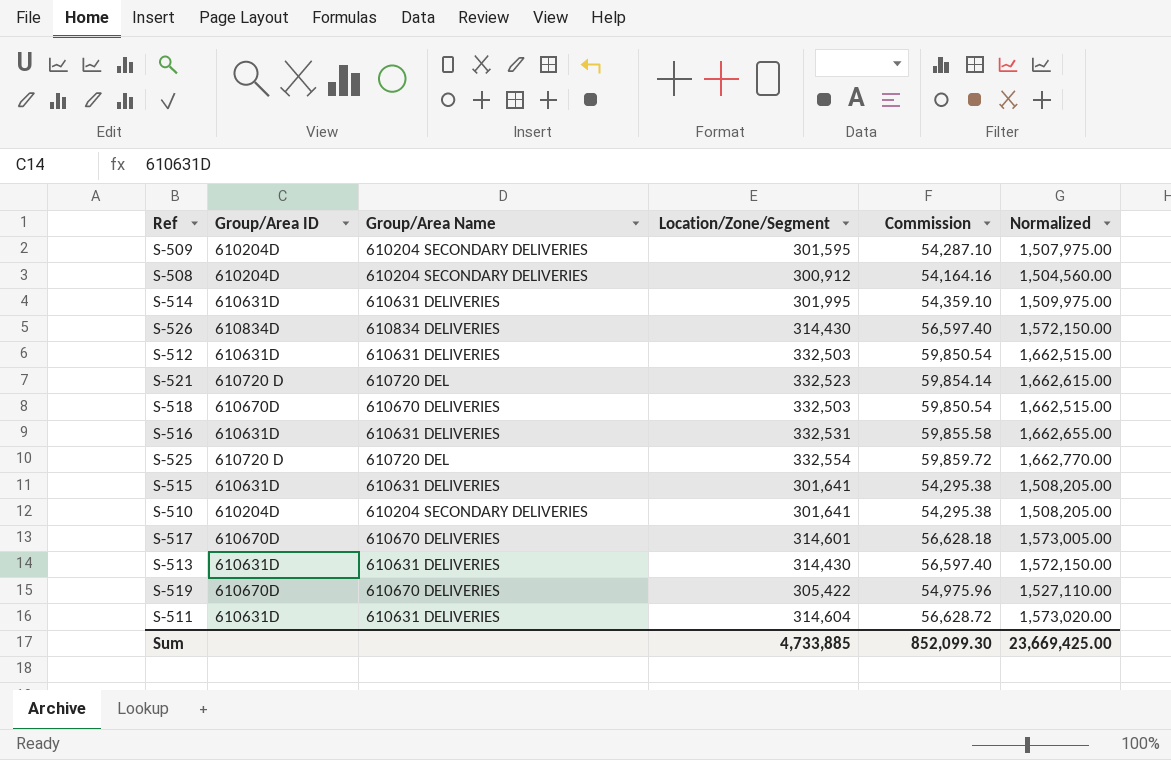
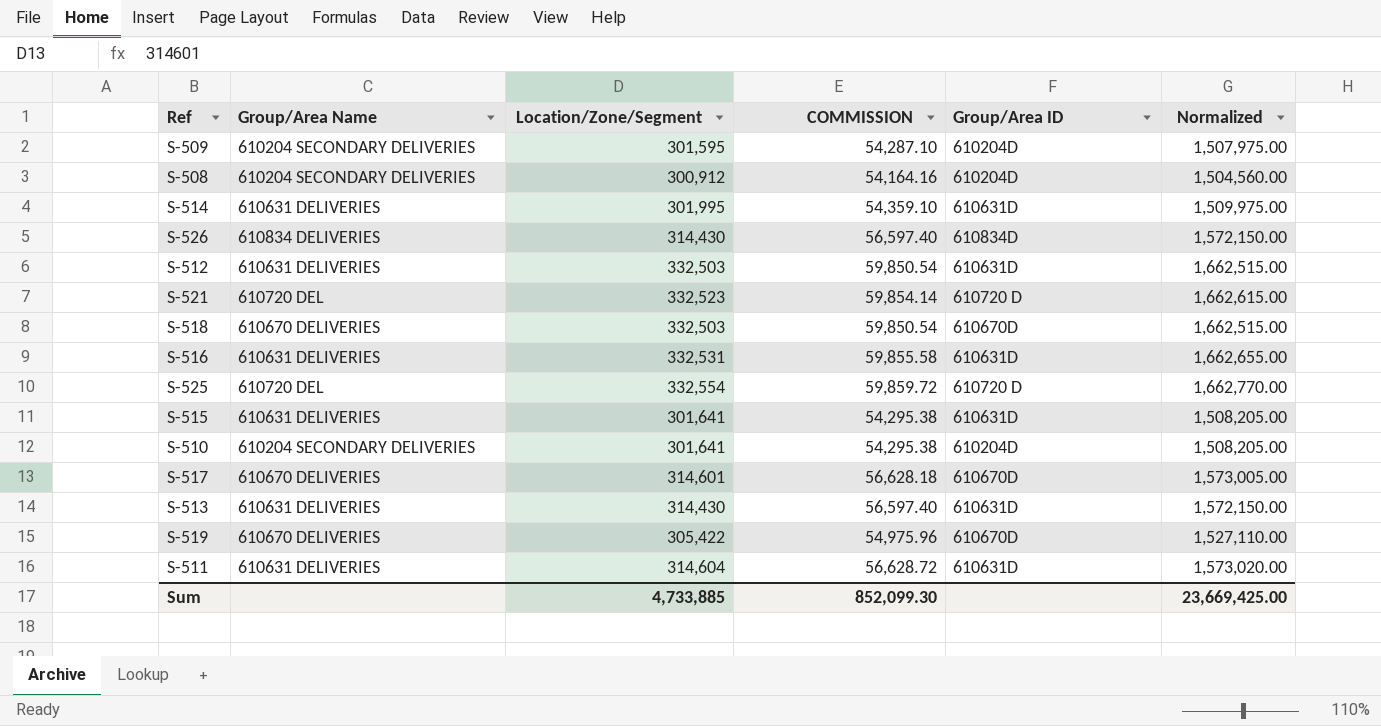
column name: Commission -> COMMISSION
column Group/Area ID | position: 2 -> 5

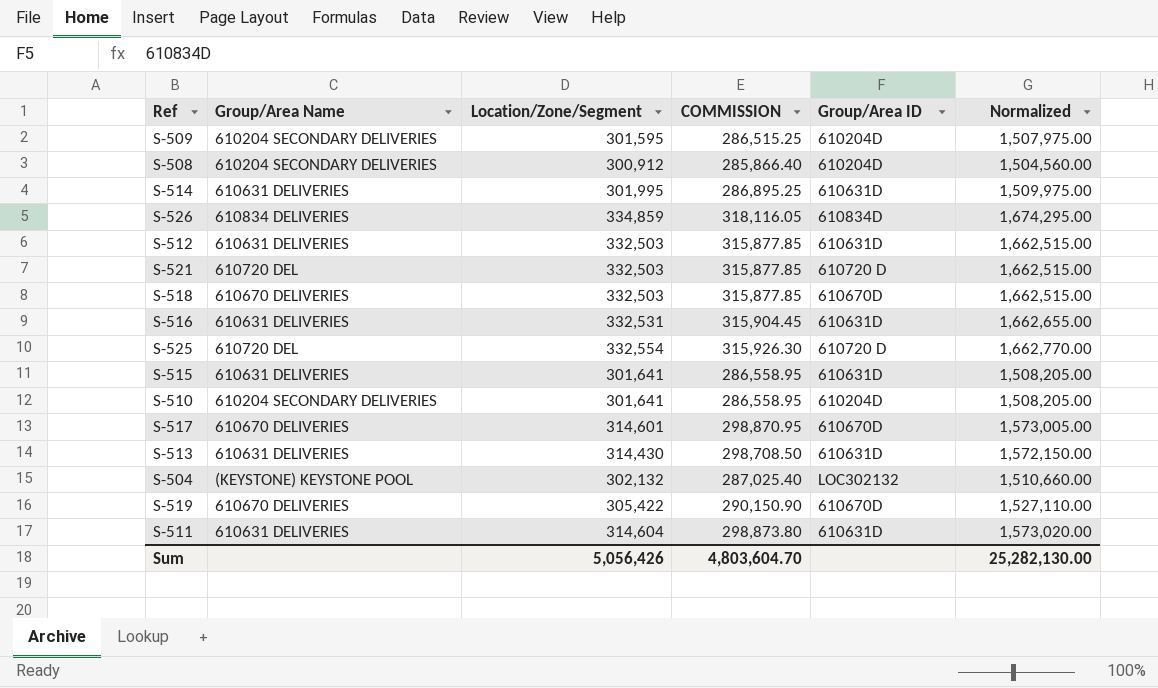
column COMMISSION | formula: [Location/Zone/Segment] * 0.18 -> [Location/Zone/Segment] * 0.95
S-526 | Location/Zone/Segment: 314,430 -> 334,859
S-526 | Normalized: 1,572,150.00 -> 1,674,295.00
S-521 | Location/Zone/Segment: 332,523 -> 332,503
S-521 | Normalized: 1,662,615.00 -> 1,662,515.00
row S-504: none -> (KEYSTONE) KEYSTONE POOL | 302,132 | 287,025.40 | LOC302132 | 1,510,660.00
Sum | Location/Zone/Segment: 4,733,885 -> 5,056,426
Sum | COMMISSION: 852,099.30 -> 4,803,604.70
Sum | Normalized: 23,669,425.00 -> 25,282,130.00

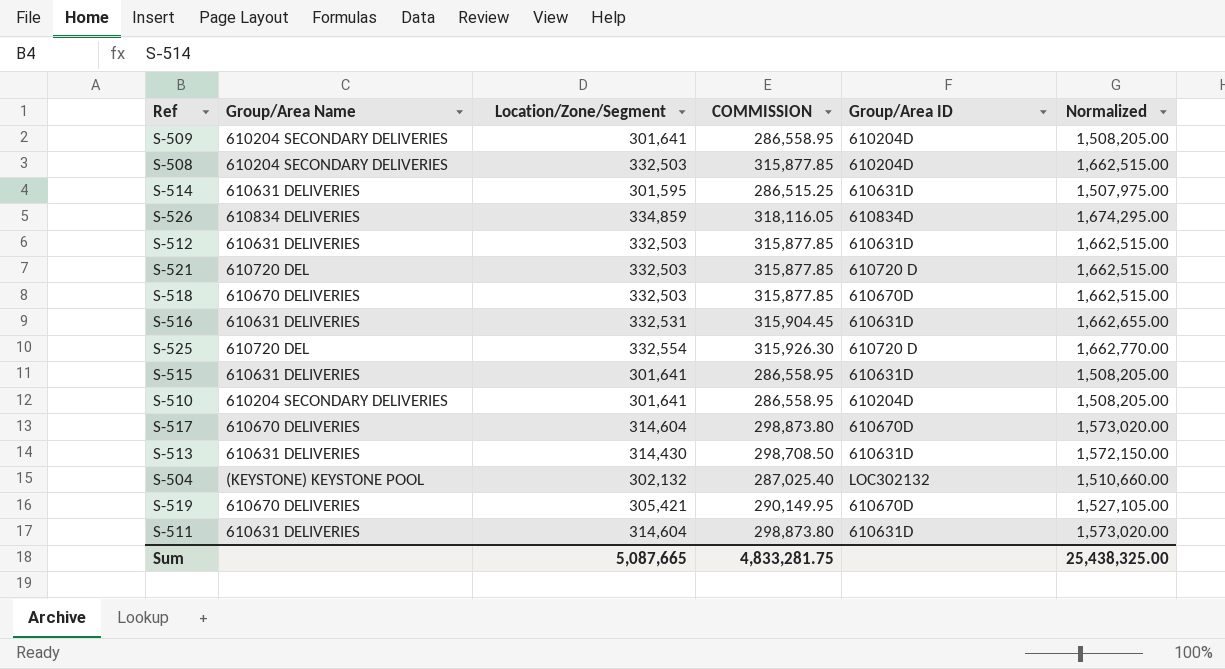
S-509 | Location/Zone/Segment: 301,595 -> 301,641
S-509 | COMMISSION: 286,515.25 -> 286,558.95
S-509 | Normalized: 1,507,975.00 -> 1,508,205.00
S-508 | Location/Zone/Segment: 300,912 -> 332,503
S-508 | COMMISSION: 285,866.40 -> 315,877.85
S-508 | Normalized: 1,504,560.00 -> 1,662,515.00
S-514 | Location/Zone/Segment: 301,995 -> 301,595
S-514 | COMMISSION: 286,895.25 -> 286,515.25
S-514 | Normalized: 1,509,975.00 -> 1,507,975.00
S-517 | Location/Zone/Segment: 314,601 -> 314,604
S-517 | COMMISSION: 298,870.95 -> 298,873.80
S-517 | Normalized: 1,573,005.00 -> 1,573,020.00
S-519 | Location/Zone/Segment: 305,422 -> 305,421
S-519 | COMMISSION: 290,150.90 -> 290,149.95
S-519 | Normalized: 1,527,110.00 -> 1,527,105.00
Sum | Location/Zone/Segment: 5,056,426 -> 5,087,665
Sum | COMMISSION: 4,803,604.70 -> 4,833,281.75
Sum | Normalized: 25,282,130.00 -> 25,438,325.00

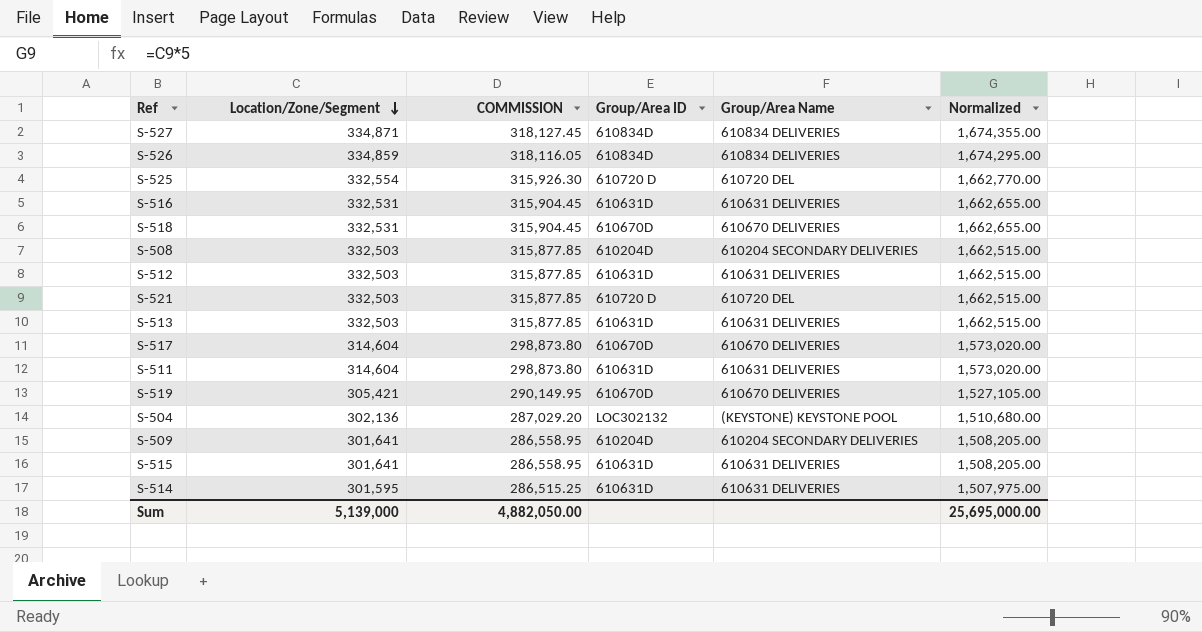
row order: none -> Location/Zone/Segment descending
column Group/Area Name | position: 2 -> 5
row S-510: 610204 SECONDARY DELIVERIES | 301,641 | 286,558.95 | 610204D | 1,508,205.00 -> none
row S-527: none -> 334,871 | 318,127.45 | 610834D | 610834 DELIVERIES | 1,674,355.00
S-518 | Location/Zone/Segment: 332,503 -> 332,531
S-518 | COMMISSION: 315,877.85 -> 315,904.45
S-518 | Normalized: 1,662,515.00 -> 1,662,655.00
S-513 | Location/Zone/Segment: 314,430 -> 332,503
S-513 | COMMISSION: 298,708.50 -> 315,877.85
S-513 | Normalized: 1,572,150.00 -> 1,662,515.00
S-504 | Location/Zone/Segment: 302,132 -> 302,136
S-504 | COMMISSION: 287,025.40 -> 287,029.20
S-504 | Normalized: 1,510,660.00 -> 1,510,680.00
Sum | Location/Zone/Segment: 5,087,665 -> 5,139,000
Sum | COMMISSION: 4,833,281.75 -> 4,882,050.00
Sum | Normalized: 25,438,325.00 -> 25,695,000.00

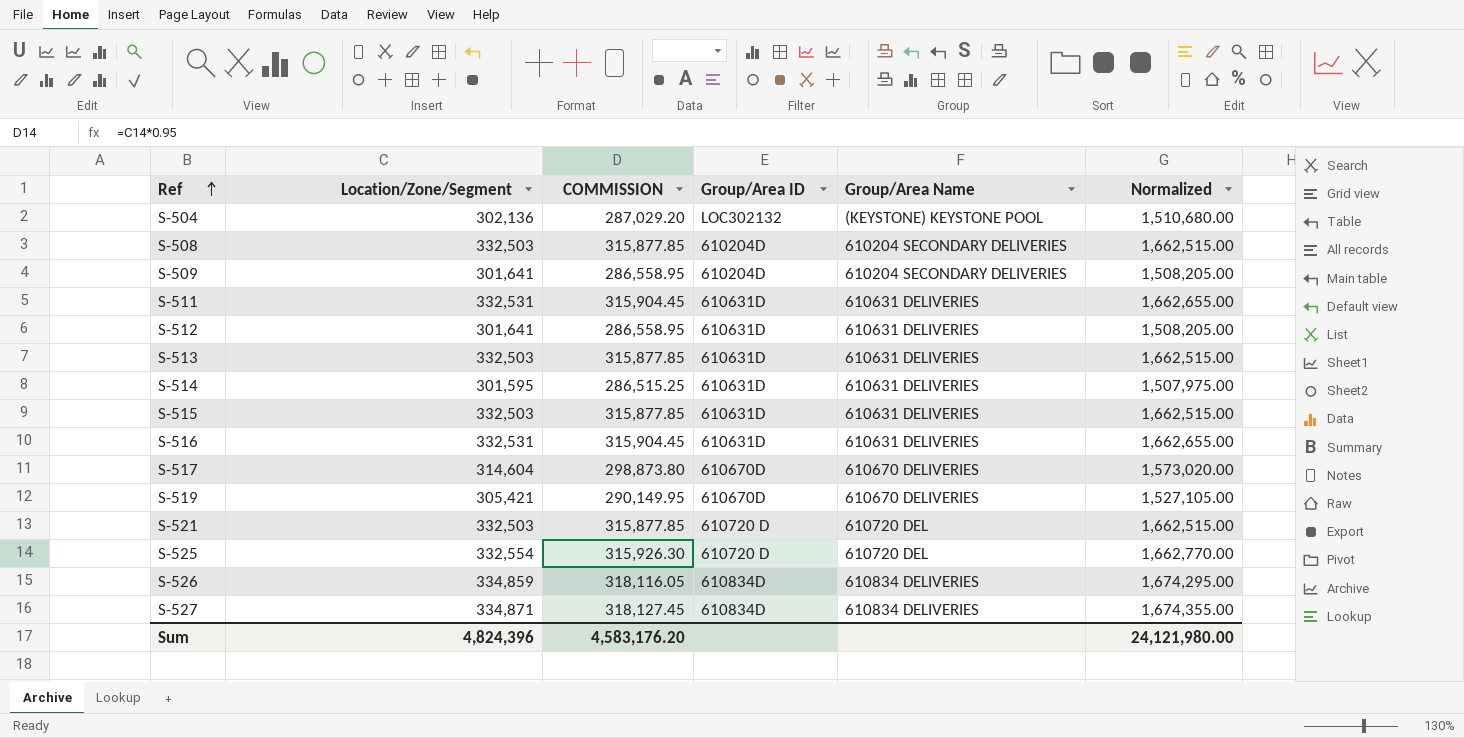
row order: Location/Zone/Segment descending -> Ref ascending
row S-518: 332,531 | 315,904.45 | 610670D | 610670 DELIVERIES | 1,662,655.00 -> none
S-511 | Location/Zone/Segment: 314,604 -> 332,531
S-511 | COMMISSION: 298,873.80 -> 315,904.45
S-511 | Normalized: 1,573,020.00 -> 1,662,655.00
S-512 | Location/Zone/Segment: 332,503 -> 301,641
S-512 | COMMISSION: 315,877.85 -> 286,558.95
S-512 | Normalized: 1,662,515.00 -> 1,508,205.00
S-515 | Location/Zone/Segment: 301,641 -> 332,503
S-515 | COMMISSION: 286,558.95 -> 315,877.85
S-515 | Normalized: 1,508,205.00 -> 1,662,515.00
Sum | Location/Zone/Segment: 5,139,000 -> 4,824,396
Sum | COMMISSION: 4,882,050.00 -> 4,583,176.20
Sum | Normalized: 25,695,000.00 -> 24,121,980.00

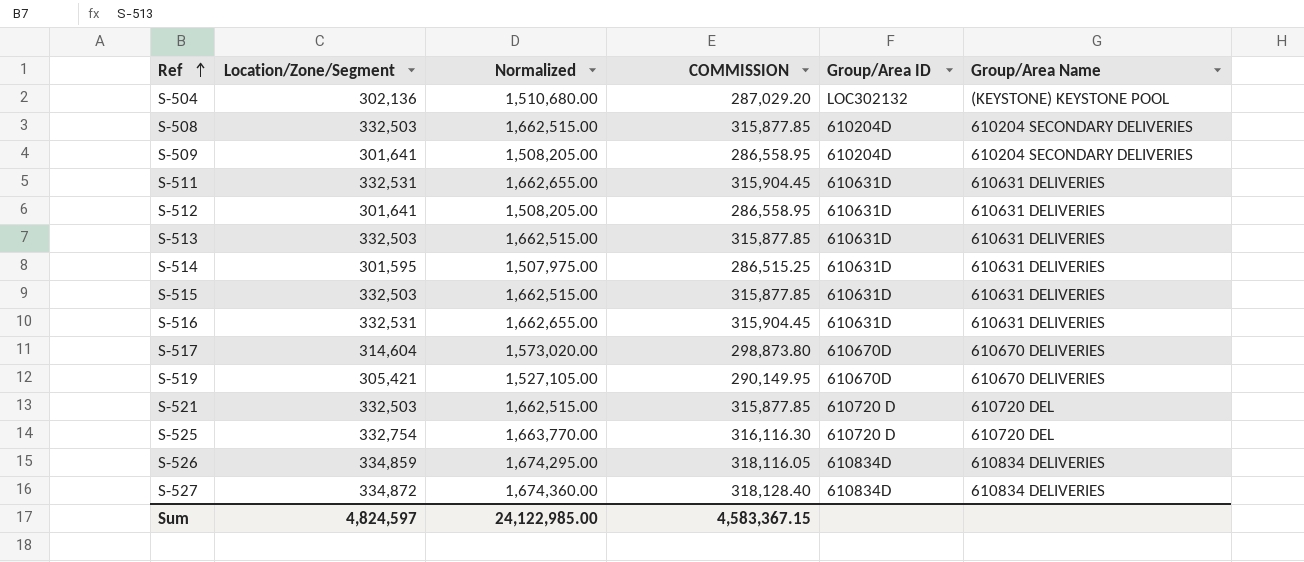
column Normalized | position: 6 -> 3
S-525 | Location/Zone/Segment: 332,554 -> 332,754
S-525 | Normalized: 1,662,770.00 -> 1,663,770.00
S-525 | COMMISSION: 315,926.30 -> 316,116.30
S-527 | Location/Zone/Segment: 334,871 -> 334,872
S-527 | Normalized: 1,674,355.00 -> 1,674,360.00
S-527 | COMMISSION: 318,127.45 -> 318,128.40
Sum | Location/Zone/Segment: 4,824,396 -> 4,824,597
Sum | Normalized: 24,121,980.00 -> 24,122,985.00
Sum | COMMISSION: 4,583,176.20 -> 4,583,367.15

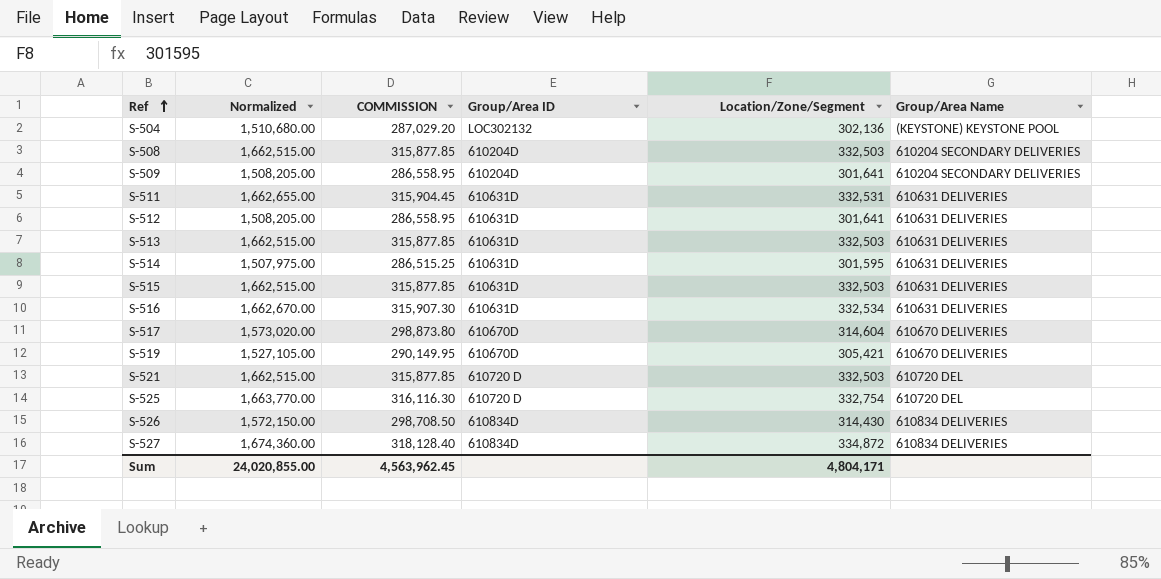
column Location/Zone/Segment | position: 2 -> 5
S-516 | Normalized: 1,662,655.00 -> 1,662,670.00
S-516 | COMMISSION: 315,904.45 -> 315,907.30
S-516 | Location/Zone/Segment: 332,531 -> 332,534
S-526 | Normalized: 1,674,295.00 -> 1,572,150.00
S-526 | COMMISSION: 318,116.05 -> 298,708.50
S-526 | Location/Zone/Segment: 334,859 -> 314,430
Sum | Normalized: 24,122,985.00 -> 24,020,855.00
Sum | COMMISSION: 4,583,367.15 -> 4,563,962.45
Sum | Location/Zone/Segment: 4,824,597 -> 4,804,171

